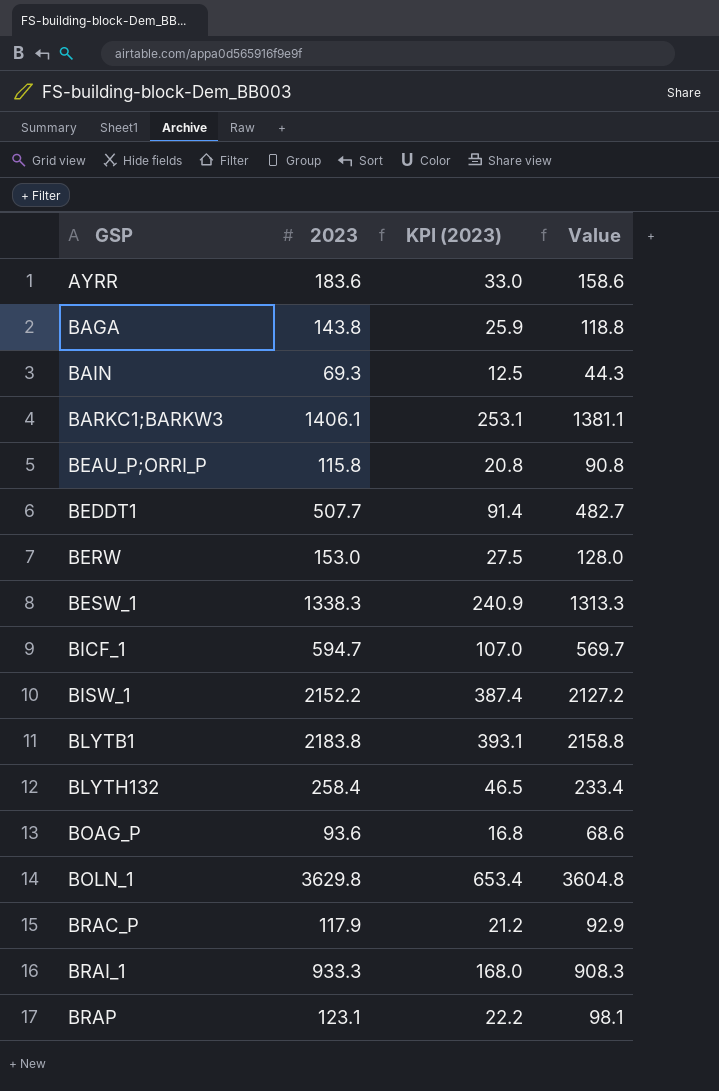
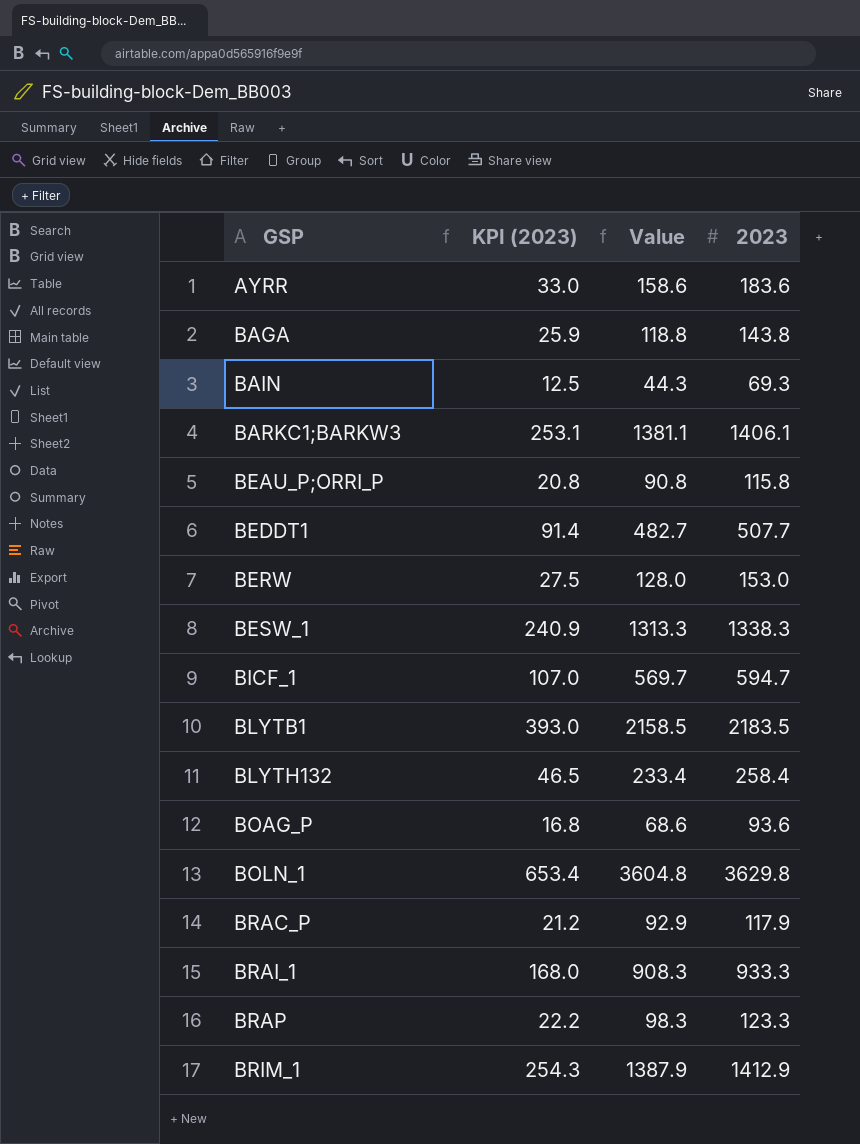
column 2023 | position: 2 -> 4
row BISW_1: 2152.2 | 387.4 | 2127.2 -> none
BLYTB1 | KPI (2023): 393.1 -> 393.0
BLYTB1 | Value: 2158.8 -> 2158.5
BLYTB1 | 2023: 2183.8 -> 2183.5
BRAP | Value: 98.1 -> 98.3
BRAP | 2023: 123.1 -> 123.3
row BRIM_1: none -> 254.3 | 1387.9 | 1412.9

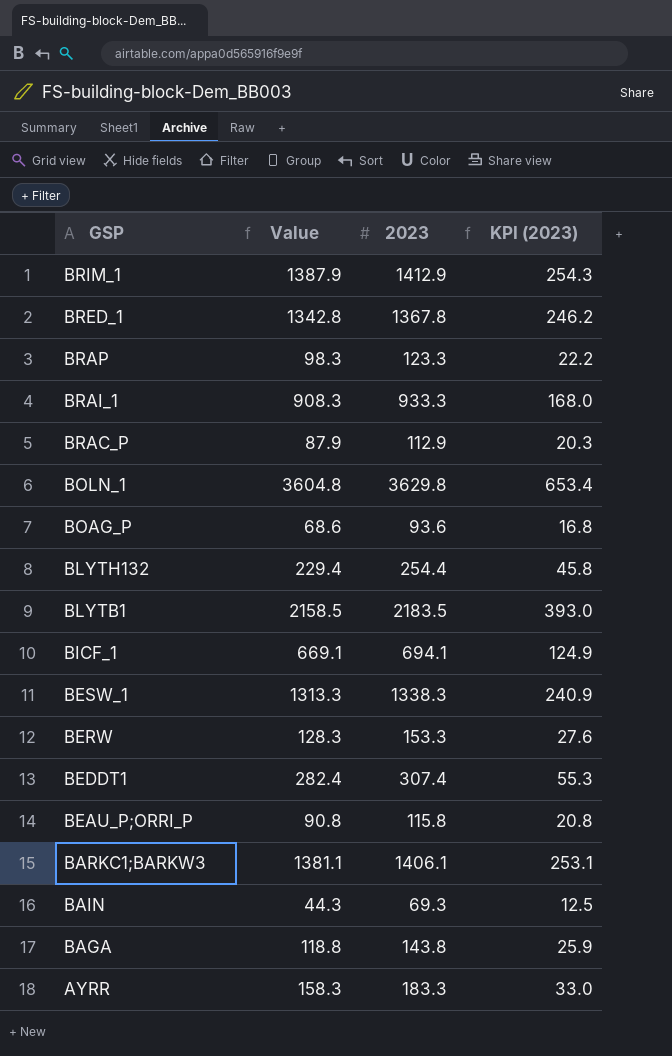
row order: GSP ascending -> GSP descending
column KPI (2023) | position: 2 -> 4
row BRED_1: none -> 1342.8 | 1367.8 | 246.2
BRAC_P | Value: 92.9 -> 87.9
BRAC_P | 2023: 117.9 -> 112.9
BRAC_P | KPI (2023): 21.2 -> 20.3
BLYTH132 | Value: 233.4 -> 229.4
BLYTH132 | 2023: 258.4 -> 254.4
BLYTH132 | KPI (2023): 46.5 -> 45.8
BICF_1 | Value: 569.7 -> 669.1
BICF_1 | 2023: 594.7 -> 694.1
BICF_1 | KPI (2023): 107.0 -> 124.9
BERW | Value: 128.0 -> 128.3
BERW | 2023: 153.0 -> 153.3
BERW | KPI (2023): 27.5 -> 27.6
BEDDT1 | Value: 482.7 -> 282.4
BEDDT1 | 2023: 507.7 -> 307.4
BEDDT1 | KPI (2023): 91.4 -> 55.3
AYRR | Value: 158.6 -> 158.3
AYRR | 2023: 183.6 -> 183.3

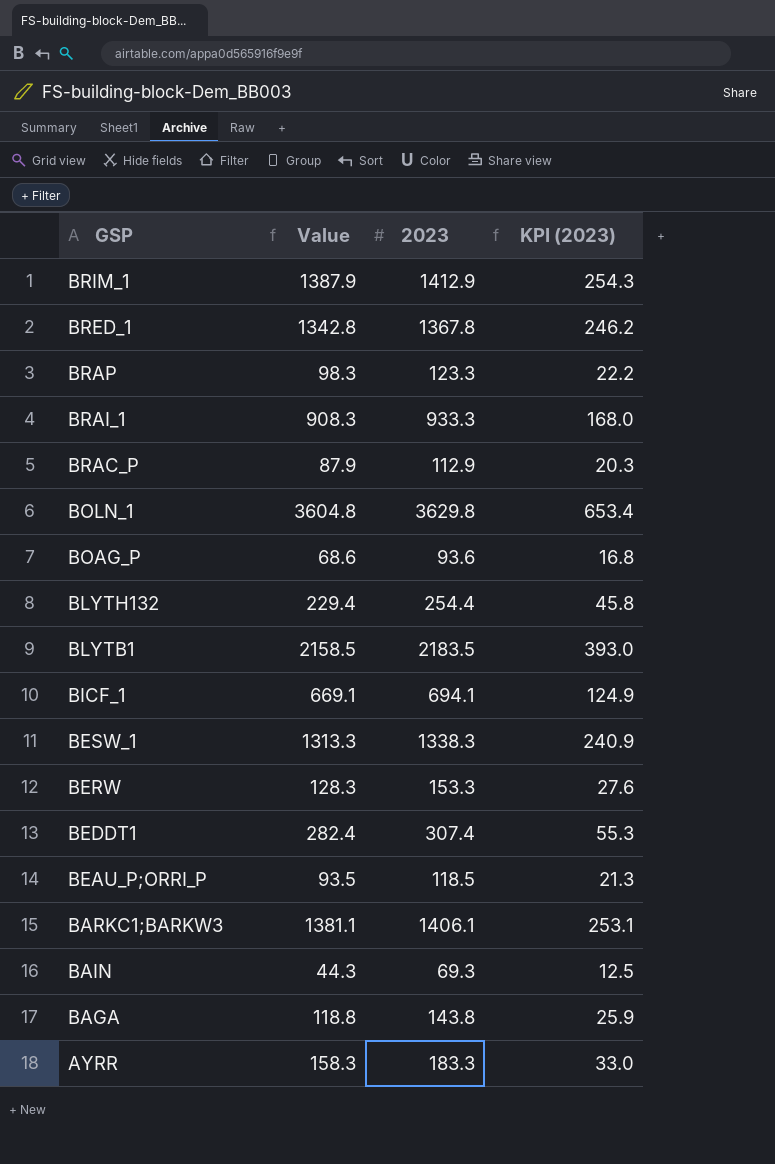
BEAU_P;ORRI_P | Value: 90.8 -> 93.5
BEAU_P;ORRI_P | 2023: 115.8 -> 118.5
BEAU_P;ORRI_P | KPI (2023): 20.8 -> 21.3

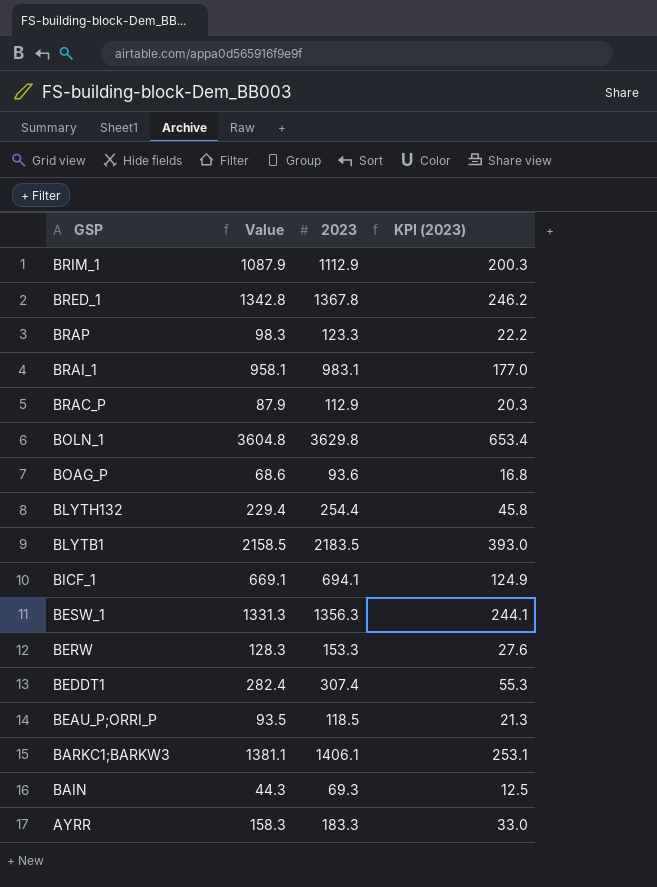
row BAGA: 118.8 | 143.8 | 25.9 -> none
BRIM_1 | Value: 1387.9 -> 1087.9
BRIM_1 | 2023: 1412.9 -> 1112.9
BRIM_1 | KPI (2023): 254.3 -> 200.3
BRAI_1 | Value: 908.3 -> 958.1
BRAI_1 | 2023: 933.3 -> 983.1
BRAI_1 | KPI (2023): 168.0 -> 177.0
BESW_1 | Value: 1313.3 -> 1331.3
BESW_1 | 2023: 1338.3 -> 1356.3
BESW_1 | KPI (2023): 240.9 -> 244.1

